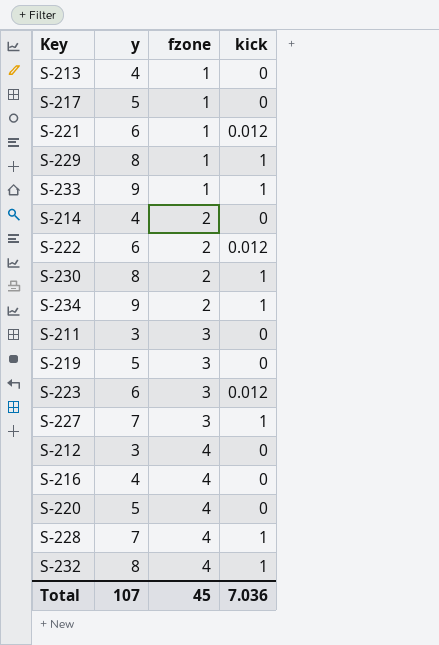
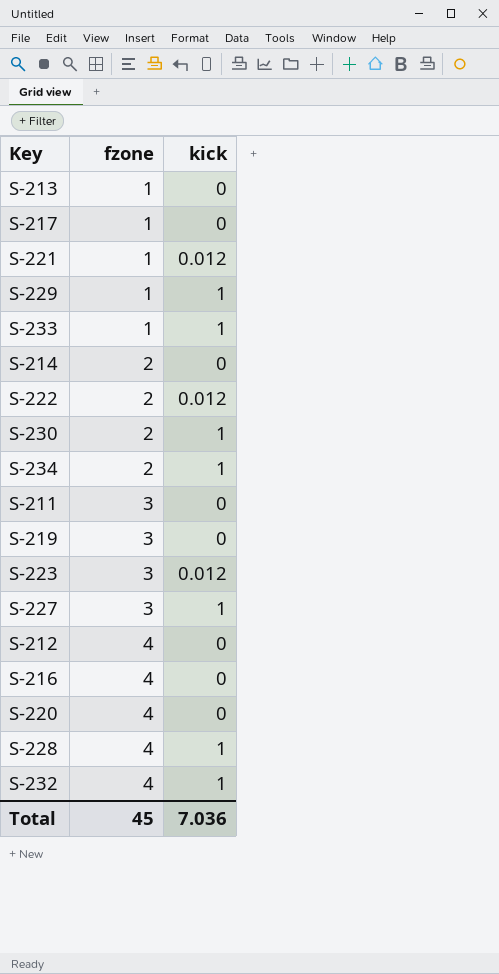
column y | position: 2 -> none

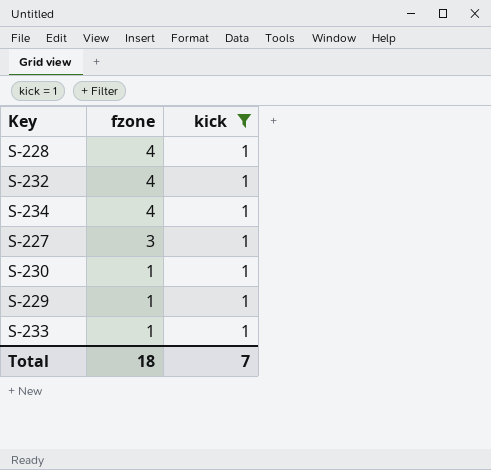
filter: none -> kick = 1
row order: fzone ascending -> fzone descending
S-234 | fzone: 2 -> 4
S-230 | fzone: 2 -> 1
Total | fzone: 45 -> 18
Total | kick: 7.036 -> 7

